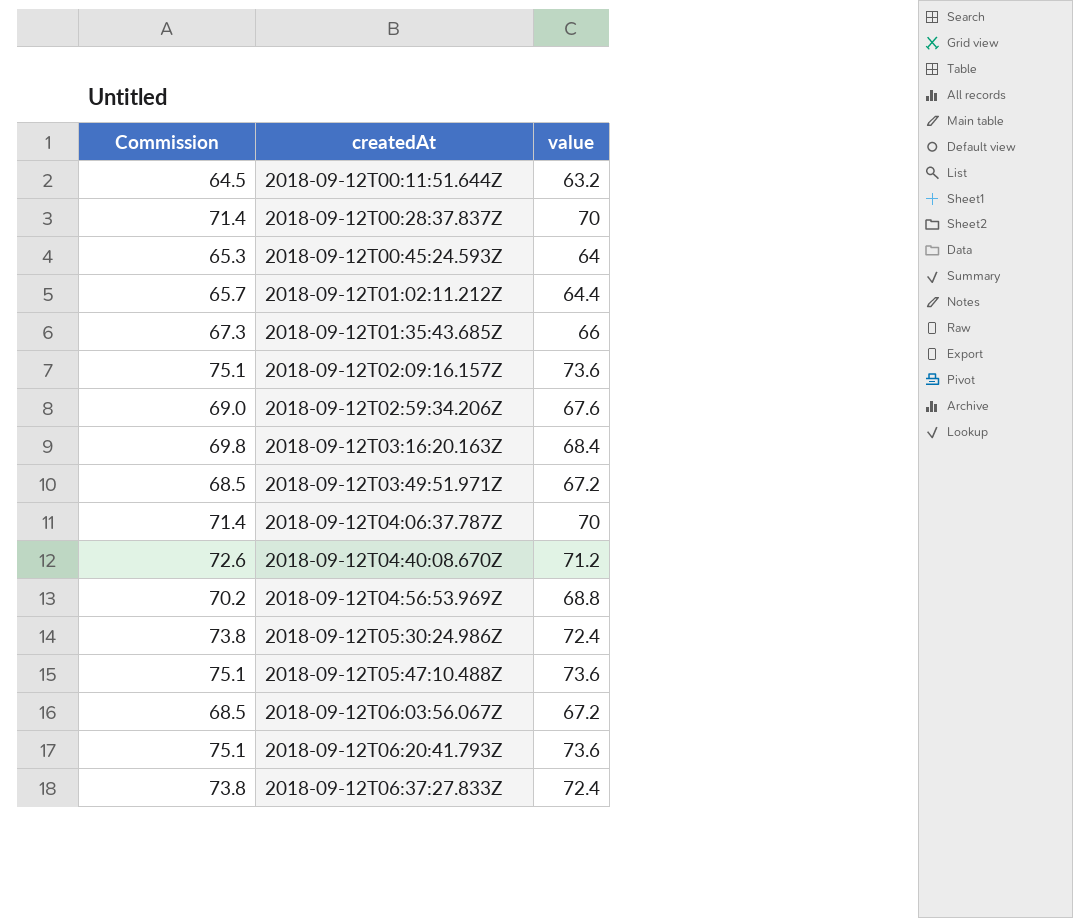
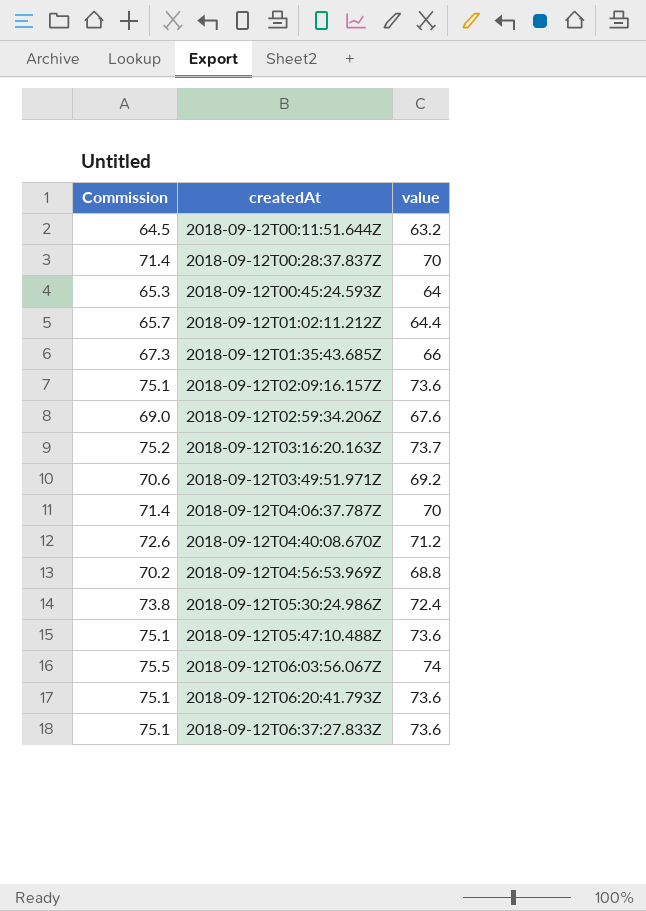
2018-09-12T03:16:20.163Z | Commission: 69.8 -> 75.2
2018-09-12T03:16:20.163Z | value: 68.4 -> 73.7
2018-09-12T03:49:51.971Z | Commission: 68.5 -> 70.6
2018-09-12T03:49:51.971Z | value: 67.2 -> 69.2
2018-09-12T06:03:56.067Z | Commission: 68.5 -> 75.5
2018-09-12T06:03:56.067Z | value: 67.2 -> 74
2018-09-12T06:37:27.833Z | Commission: 73.8 -> 75.1
2018-09-12T06:37:27.833Z | value: 72.4 -> 73.6

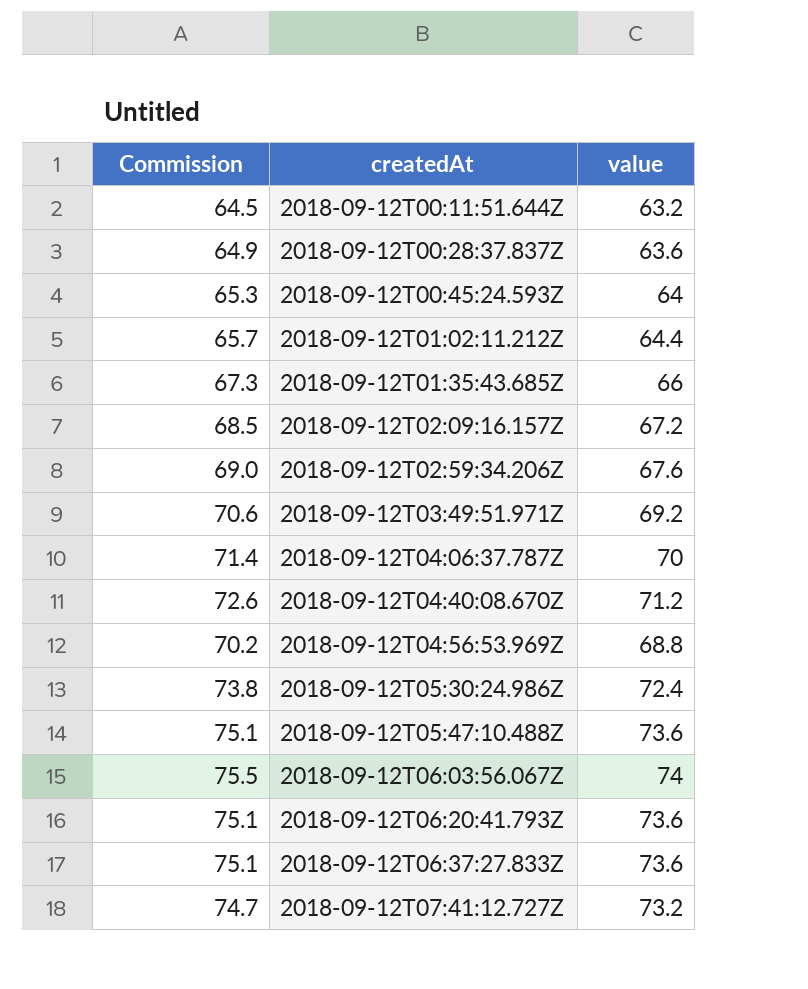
row 2018-09-12T03:16:20.163Z: 75.2 | 73.7 -> none
2018-09-12T00:28:37.837Z | Commission: 71.4 -> 64.9
2018-09-12T00:28:37.837Z | value: 70 -> 63.6
2018-09-12T02:09:16.157Z | Commission: 75.1 -> 68.5
2018-09-12T02:09:16.157Z | value: 73.6 -> 67.2
row 2018-09-12T07:41:12.727Z: none -> 74.7 | 73.2

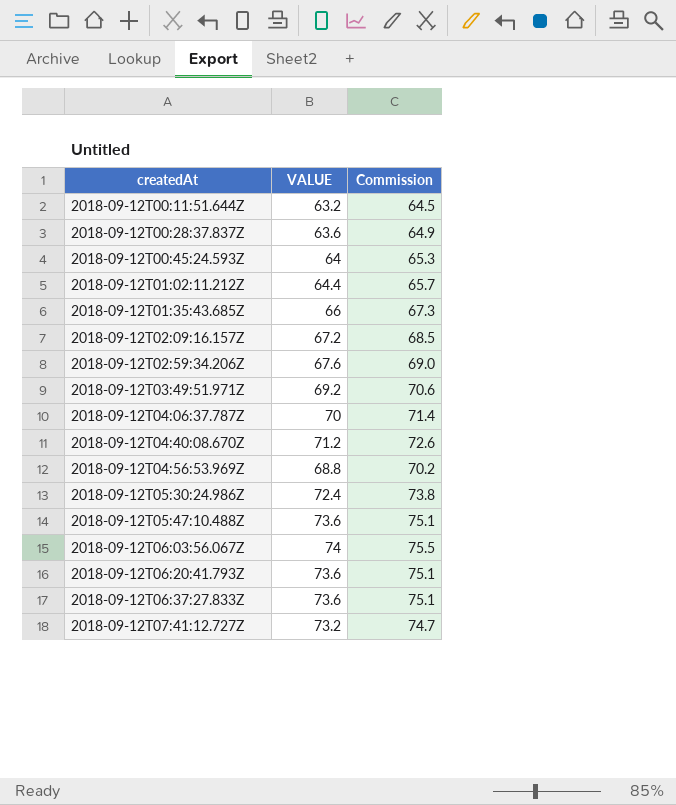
column name: value -> VALUE
column Commission | position: 1 -> 3

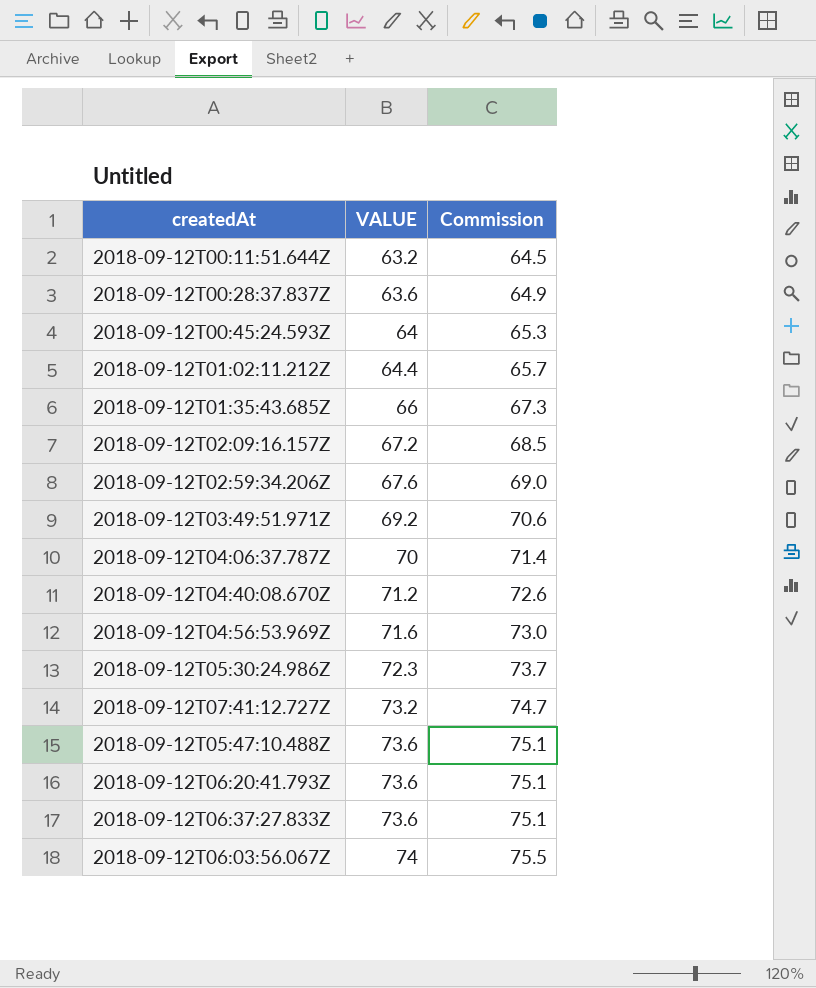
row order: createdAt ascending -> VALUE ascending
2018-09-12T04:56:53.969Z | VALUE: 68.8 -> 71.6
2018-09-12T04:56:53.969Z | Commission: 70.2 -> 73.0
2018-09-12T05:30:24.986Z | VALUE: 72.4 -> 72.3
2018-09-12T05:30:24.986Z | Commission: 73.8 -> 73.7

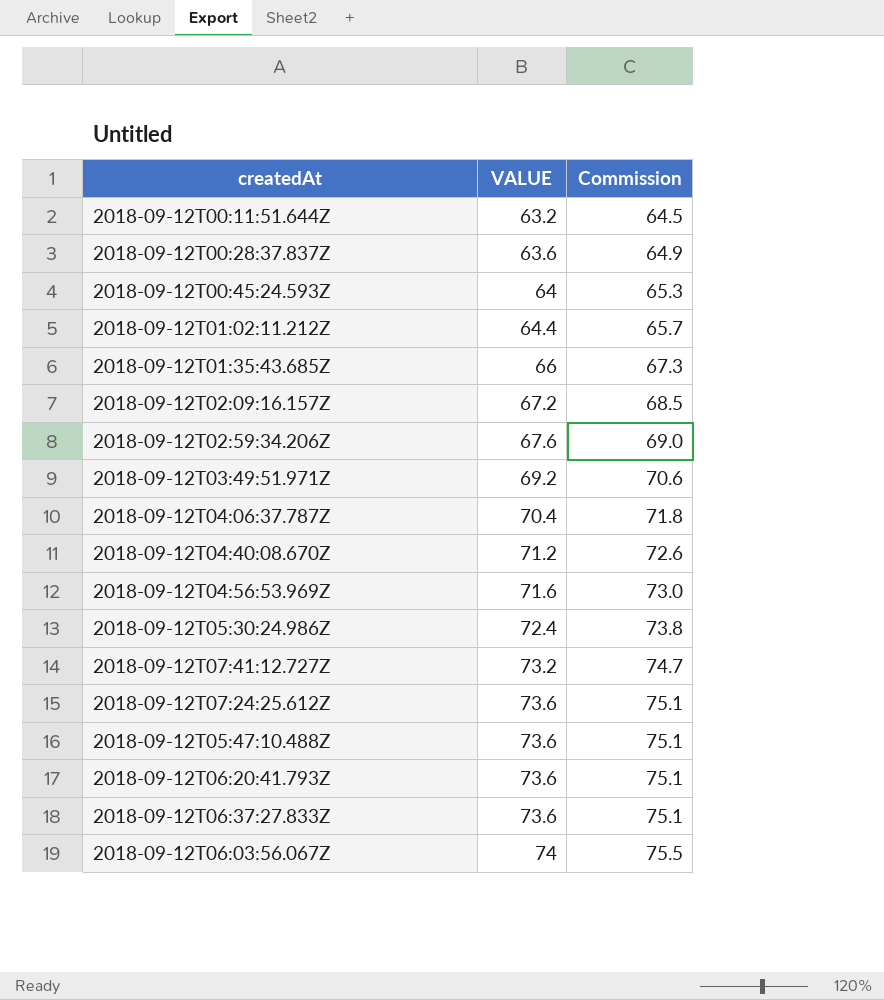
2018-09-12T04:06:37.787Z | VALUE: 70 -> 70.4
2018-09-12T04:06:37.787Z | Commission: 71.4 -> 71.8
2018-09-12T05:30:24.986Z | VALUE: 72.3 -> 72.4
2018-09-12T05:30:24.986Z | Commission: 73.7 -> 73.8
row 2018-09-12T07:24:25.612Z: none -> 73.6 | 75.1

